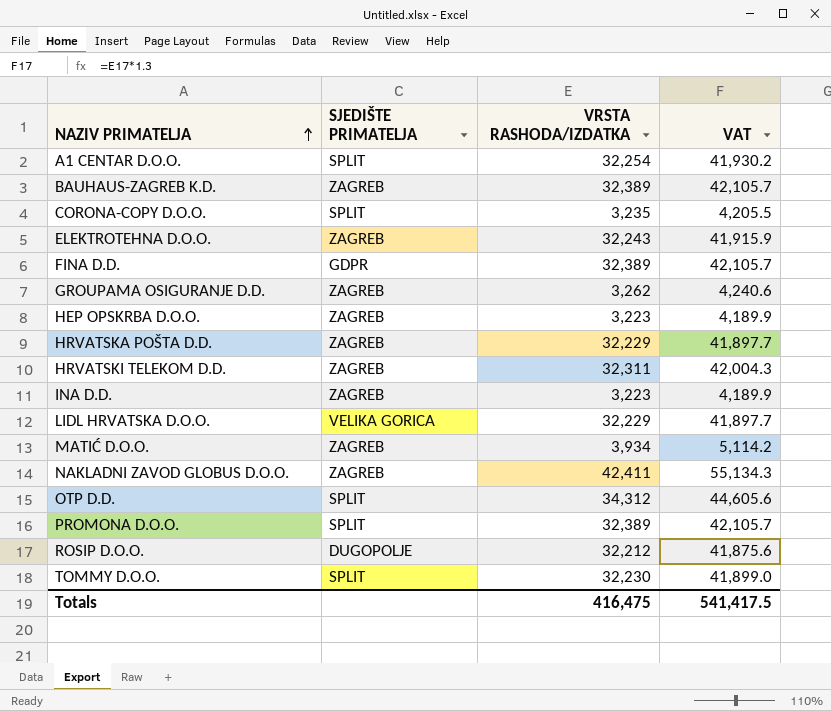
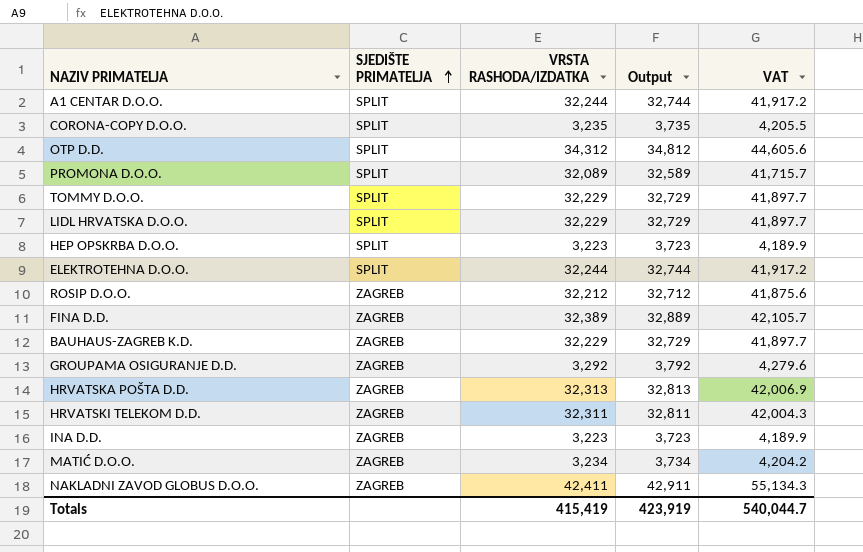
row order: NAZIV PRIMATELJA ascending -> SJEDIŠTE PRIMATELJA ascending
column Output | formula: none -> [VRSTA RASHODA/IZDATKA] + 500
A1 CENTAR D.O.O. | VRSTA RASHODA/IZDATKA: 32,254 -> 32,244
A1 CENTAR D.O.O. | VAT: 41,930.2 -> 41,917.2
PROMONA D.O.O. | VRSTA RASHODA/IZDATKA: 32,389 -> 32,089
PROMONA D.O.O. | VAT: 42,105.7 -> 41,715.7
TOMMY D.O.O. | VRSTA RASHODA/IZDATKA: 32,230 -> 32,229
TOMMY D.O.O. | VAT: 41,899.0 -> 41,897.7
LIDL HRVATSKA D.O.O. | SJEDIŠTE PRIMATELJA: VELIKA GORICA -> SPLIT
HEP OPSKRBA D.O.O. | SJEDIŠTE PRIMATELJA: ZAGREB -> SPLIT
ELEKTROTEHNA D.O.O. | SJEDIŠTE PRIMATELJA: ZAGREB -> SPLIT
ELEKTROTEHNA D.O.O. | VRSTA RASHODA/IZDATKA: 32,243 -> 32,244
ELEKTROTEHNA D.O.O. | VAT: 41,915.9 -> 41,917.2
ROSIP D.O.O. | SJEDIŠTE PRIMATELJA: DUGOPOLJE -> ZAGREB
FINA D.D. | SJEDIŠTE PRIMATELJA: GDPR -> ZAGREB
BAUHAUS-ZAGREB K.D. | VRSTA RASHODA/IZDATKA: 32,389 -> 32,229
BAUHAUS-ZAGREB K.D. | VAT: 42,105.7 -> 41,897.7
GROUPAMA OSIGURANJE D.D. | VRSTA RASHODA/IZDATKA: 3,262 -> 3,292
GROUPAMA OSIGURANJE D.D. | VAT: 4,240.6 -> 4,279.6
HRVATSKA POŠTA D.D. | VRSTA RASHODA/IZDATKA: 32,229 -> 32,313
HRVATSKA POŠTA D.D. | VAT: 41,897.7 -> 42,006.9
MATIĆ D.O.O. | VRSTA RASHODA/IZDATKA: 3,934 -> 3,234
MATIĆ D.O.O. | VAT: 5,114.2 -> 4,204.2
Totals | VRSTA RASHODA/IZDATKA: 416,475 -> 415,419
Totals | VAT: 541,417.5 -> 540,044.7

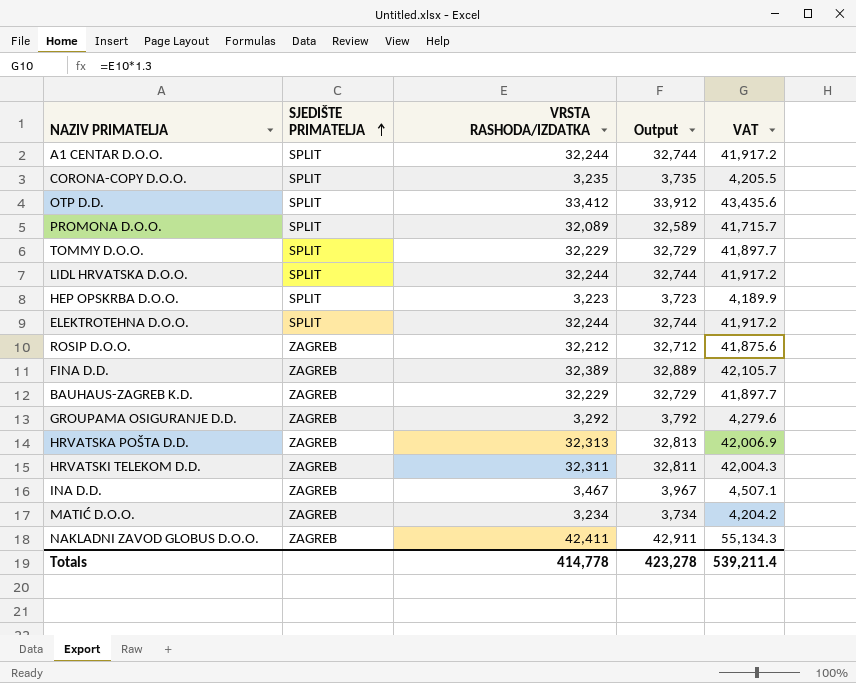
OTP D.D. | VRSTA RASHODA/IZDATKA: 34,312 -> 33,412
OTP D.D. | Output: 34,812 -> 33,912
OTP D.D. | VAT: 44,605.6 -> 43,435.6
LIDL HRVATSKA D.O.O. | VRSTA RASHODA/IZDATKA: 32,229 -> 32,244
LIDL HRVATSKA D.O.O. | Output: 32,729 -> 32,744
LIDL HRVATSKA D.O.O. | VAT: 41,897.7 -> 41,917.2
INA D.D. | VRSTA RASHODA/IZDATKA: 3,223 -> 3,467
INA D.D. | Output: 3,723 -> 3,967
INA D.D. | VAT: 4,189.9 -> 4,507.1
Totals | VRSTA RASHODA/IZDATKA: 415,419 -> 414,778
Totals | Output: 423,919 -> 423,278
Totals | VAT: 540,044.7 -> 539,211.4

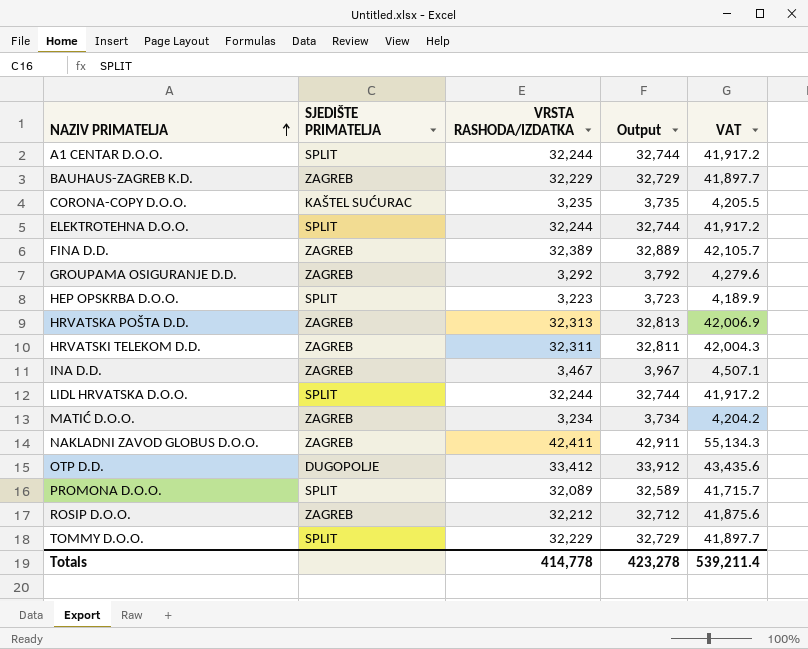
row order: SJEDIŠTE PRIMATELJA ascending -> NAZIV PRIMATELJA ascending
CORONA-COPY D.O.O. | SJEDIŠTE PRIMATELJA: SPLIT -> KAŠTEL SUĆURAC
OTP D.D. | SJEDIŠTE PRIMATELJA: SPLIT -> DUGOPOLJE

